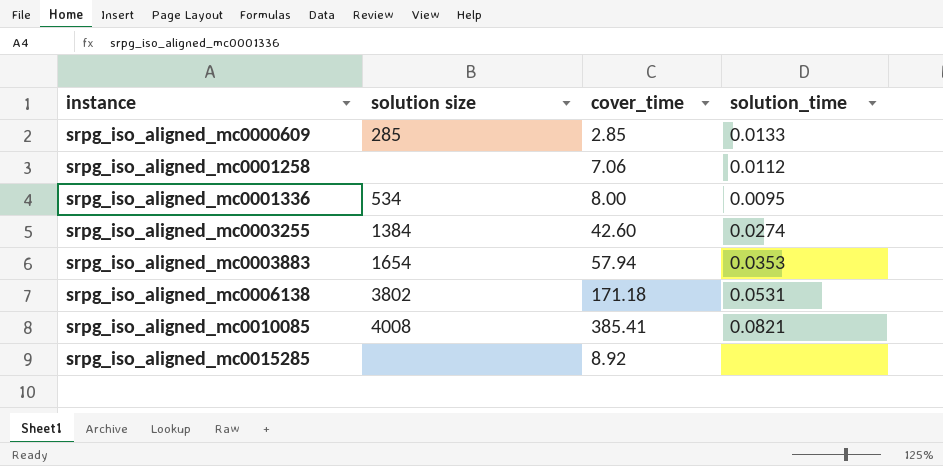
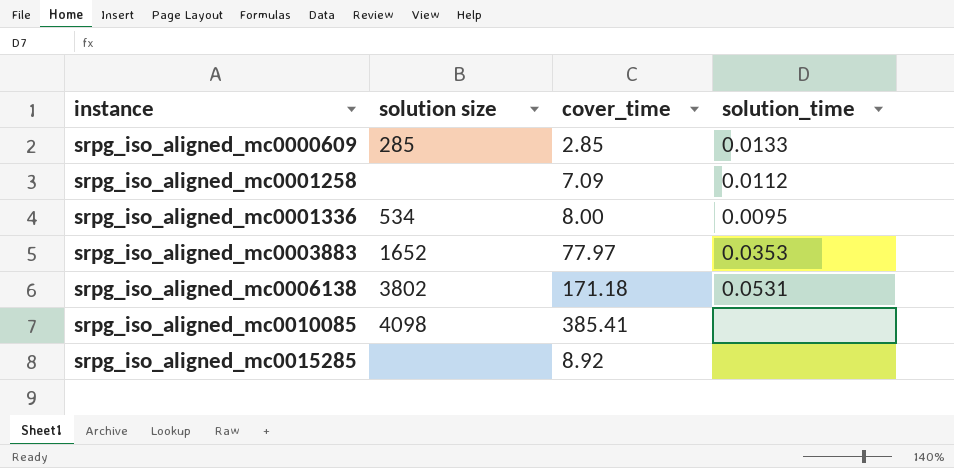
row srpg_iso_aligned_mc0003255: 1384 | 42.60 | 0.0274 -> none
srpg_iso_aligned_mc0001258 | cover_time: 7.06 -> 7.09
srpg_iso_aligned_mc0003883 | solution size: 1654 -> 1652
srpg_iso_aligned_mc0003883 | cover_time: 57.94 -> 77.97
srpg_iso_aligned_mc0010085 | solution size: 4008 -> 4098
srpg_iso_aligned_mc0010085 | solution_time: 0.0821 -> none

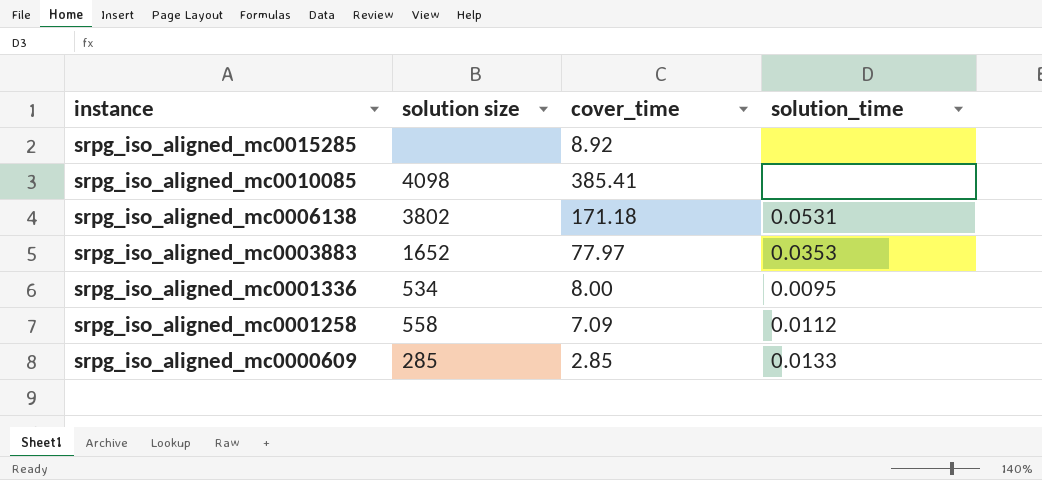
row order: instance ascending -> instance descending
srpg_iso_aligned_mc0001258 | solution size: none -> 558

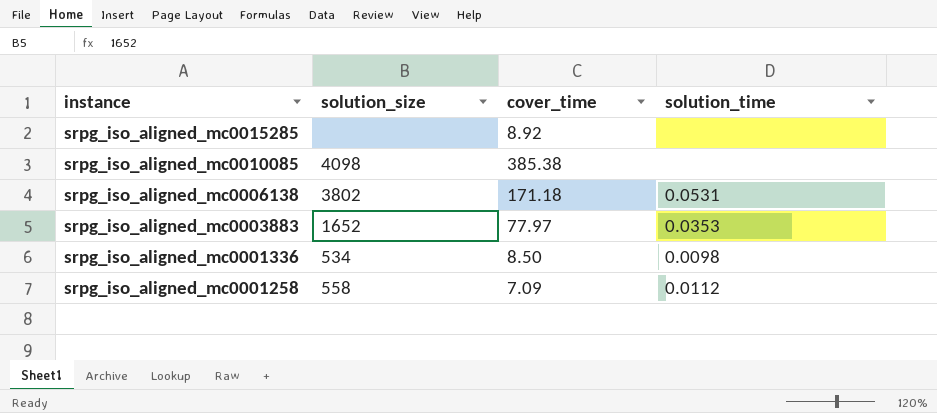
column name: solution size -> solution_size
row srpg_iso_aligned_mc0000609: 285 | 2.85 | 0.0133 -> none
srpg_iso_aligned_mc0010085 | cover_time: 385.41 -> 385.38
srpg_iso_aligned_mc0001336 | cover_time: 8.00 -> 8.50
srpg_iso_aligned_mc0001336 | solution_time: 0.0095 -> 0.0098

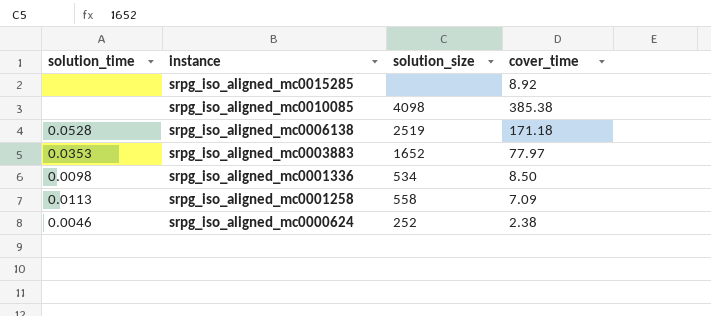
column solution_time | position: 4 -> 1
srpg_iso_aligned_mc0006138 | solution_time: 0.0531 -> 0.0528
srpg_iso_aligned_mc0006138 | solution_size: 3802 -> 2519
srpg_iso_aligned_mc0001258 | solution_time: 0.0112 -> 0.0113
row srpg_iso_aligned_mc0000624: none -> 0.0046 | 252 | 2.38

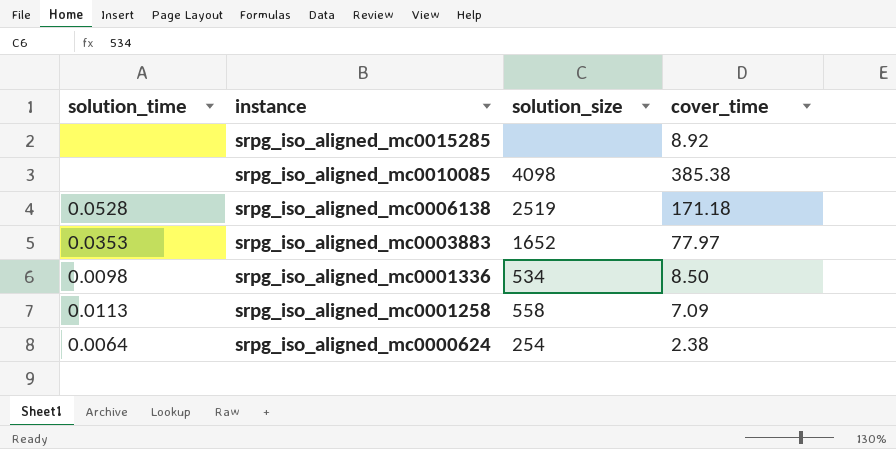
srpg_iso_aligned_mc0000624 | solution_time: 0.0046 -> 0.0064
srpg_iso_aligned_mc0000624 | solution_size: 252 -> 254

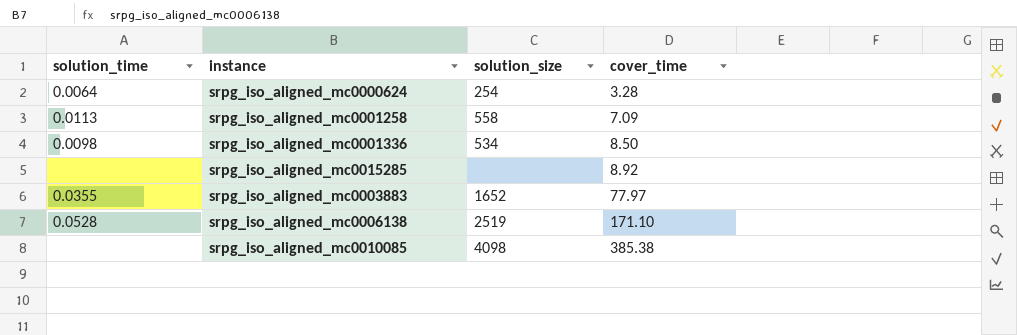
row order: instance descending -> cover_time ascending
srpg_iso_aligned_mc0000624 | cover_time: 2.38 -> 3.28
srpg_iso_aligned_mc0003883 | solution_time: 0.0353 -> 0.0355
srpg_iso_aligned_mc0006138 | cover_time: 171.18 -> 171.10

